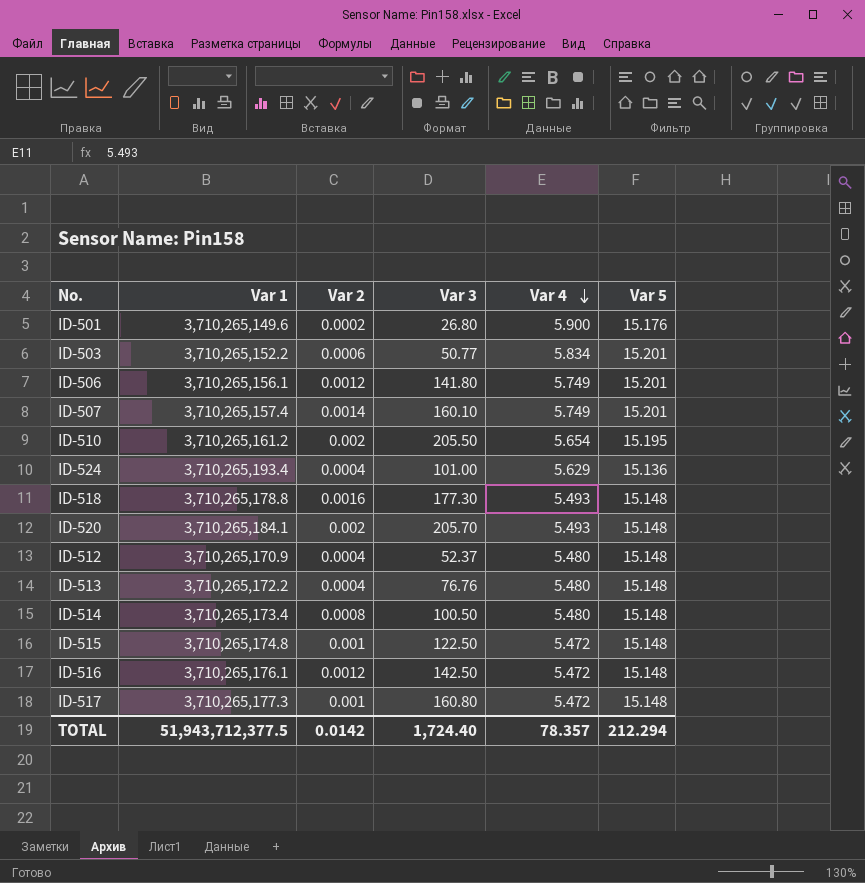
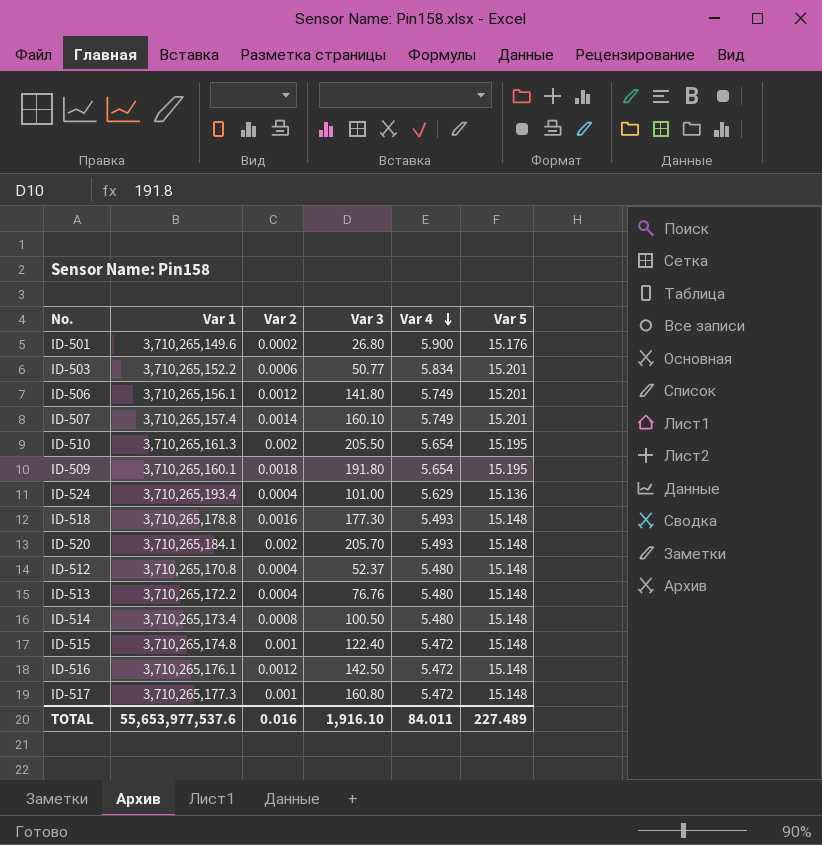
ID-510 | Var 1: 3,710,265,161.2 -> 3,710,265,161.3
row ID-509: none -> 3,710,265,160.1 | 0.0018 | 191.80 | 5.654 | 15.195
ID-512 | Var 1: 3,710,265,170.9 -> 3,710,265,170.8
ID-515 | Var 3: 122.50 -> 122.40
TOTAL | Var 1: 51,943,712,377.5 -> 55,653,977,537.6
TOTAL | Var 2: 0.0142 -> 0.016
TOTAL | Var 3: 1,724.40 -> 1,916.10
TOTAL | Var 4: 78.357 -> 84.011
TOTAL | Var 5: 212.294 -> 227.489

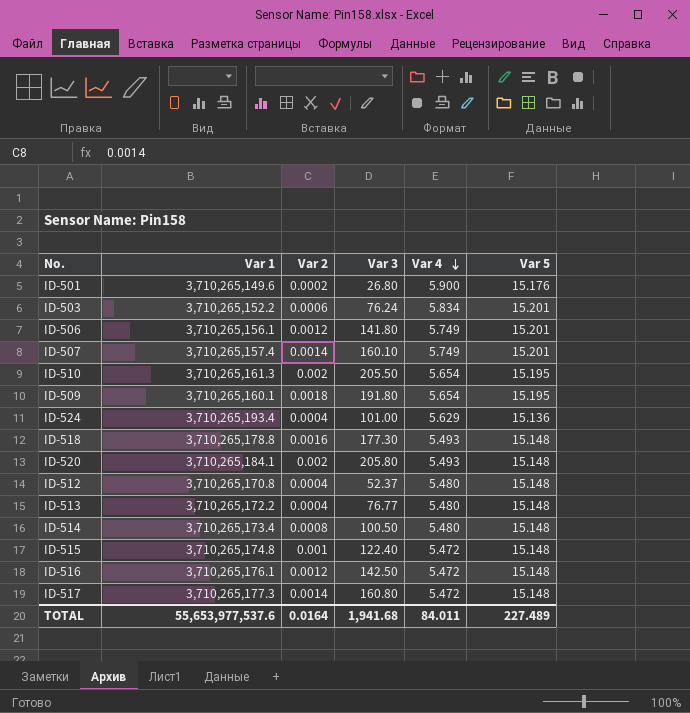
ID-503 | Var 3: 50.77 -> 76.24
ID-520 | Var 3: 205.70 -> 205.80
ID-513 | Var 3: 76.76 -> 76.77
ID-517 | Var 2: 0.001 -> 0.0014
TOTAL | Var 2: 0.016 -> 0.0164
TOTAL | Var 3: 1,916.10 -> 1,941.68

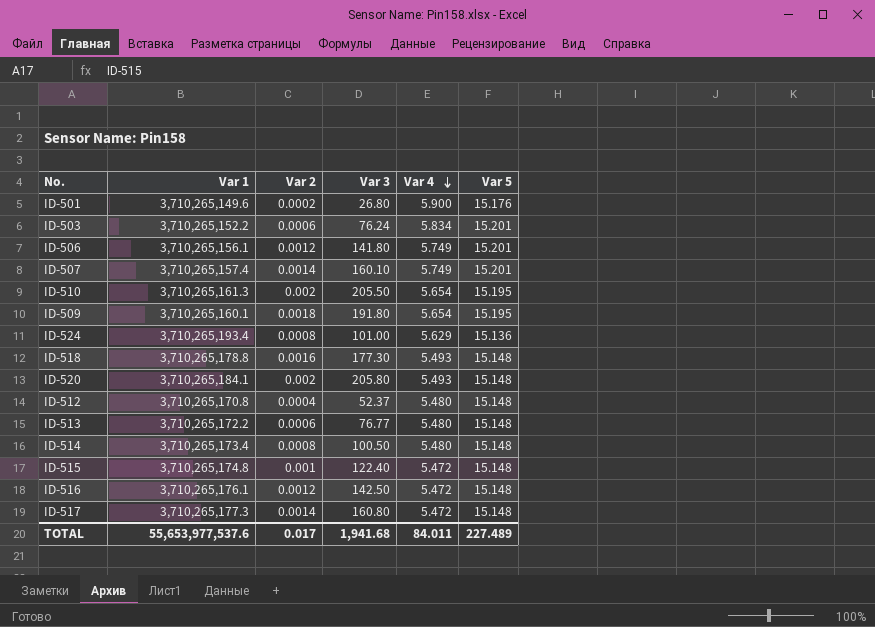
ID-524 | Var 2: 0.0004 -> 0.0008
ID-513 | Var 2: 0.0004 -> 0.0006
TOTAL | Var 2: 0.0164 -> 0.017

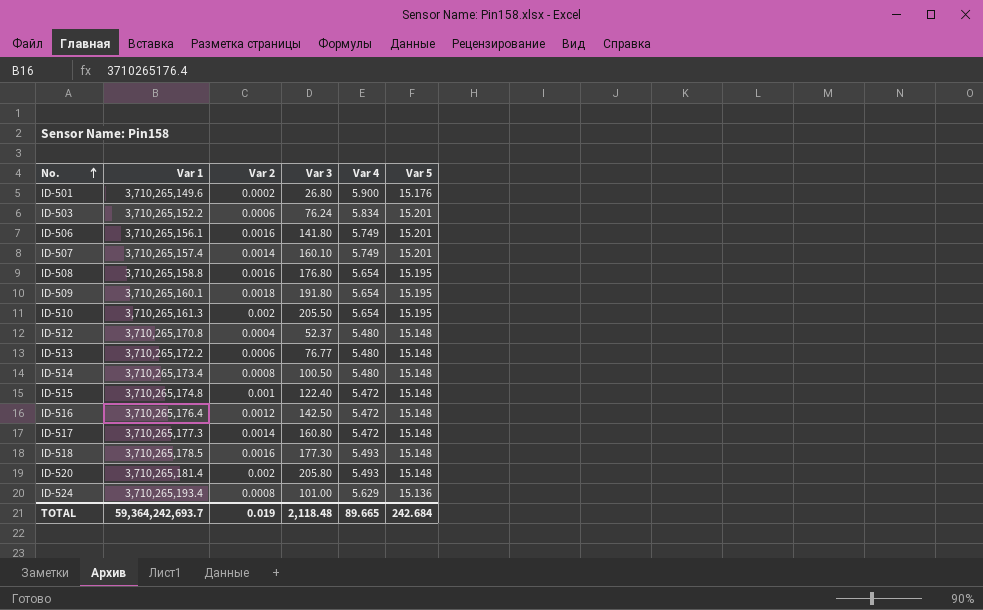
row order: Var 4 descending -> No. ascending
ID-506 | Var 2: 0.0012 -> 0.0016
row ID-508: none -> 3,710,265,158.8 | 0.0016 | 176.80 | 5.654 | 15.195
ID-516 | Var 1: 3,710,265,176.1 -> 3,710,265,176.4
ID-518 | Var 1: 3,710,265,178.8 -> 3,710,265,178.5
ID-520 | Var 1: 3,710,265,184.1 -> 3,710,265,181.4
TOTAL | Var 1: 55,653,977,537.6 -> 59,364,242,693.7
TOTAL | Var 2: 0.017 -> 0.019
TOTAL | Var 3: 1,941.68 -> 2,118.48
TOTAL | Var 4: 84.011 -> 89.665
TOTAL | Var 5: 227.489 -> 242.684

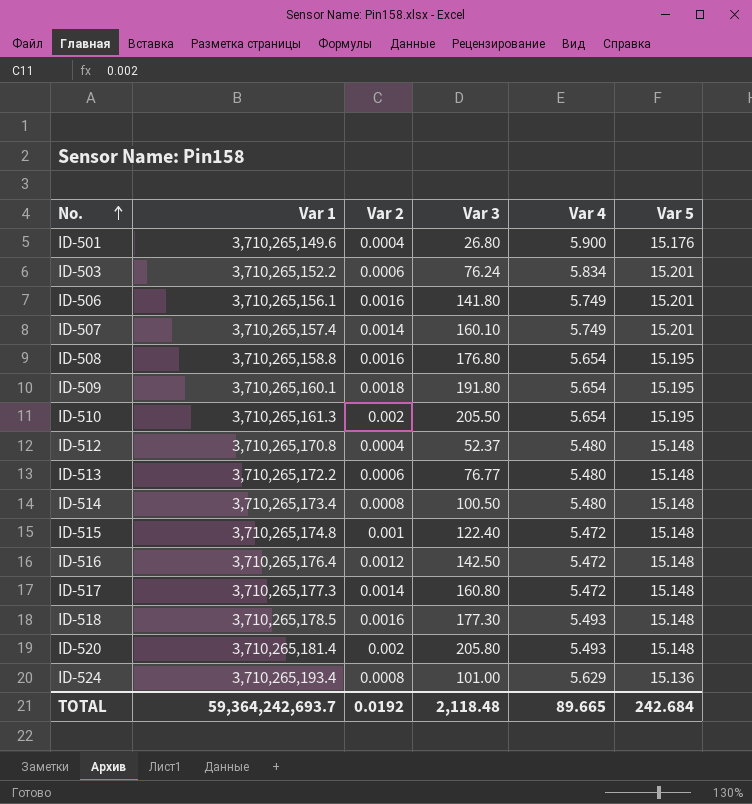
ID-501 | Var 2: 0.0002 -> 0.0004
TOTAL | Var 2: 0.019 -> 0.0192

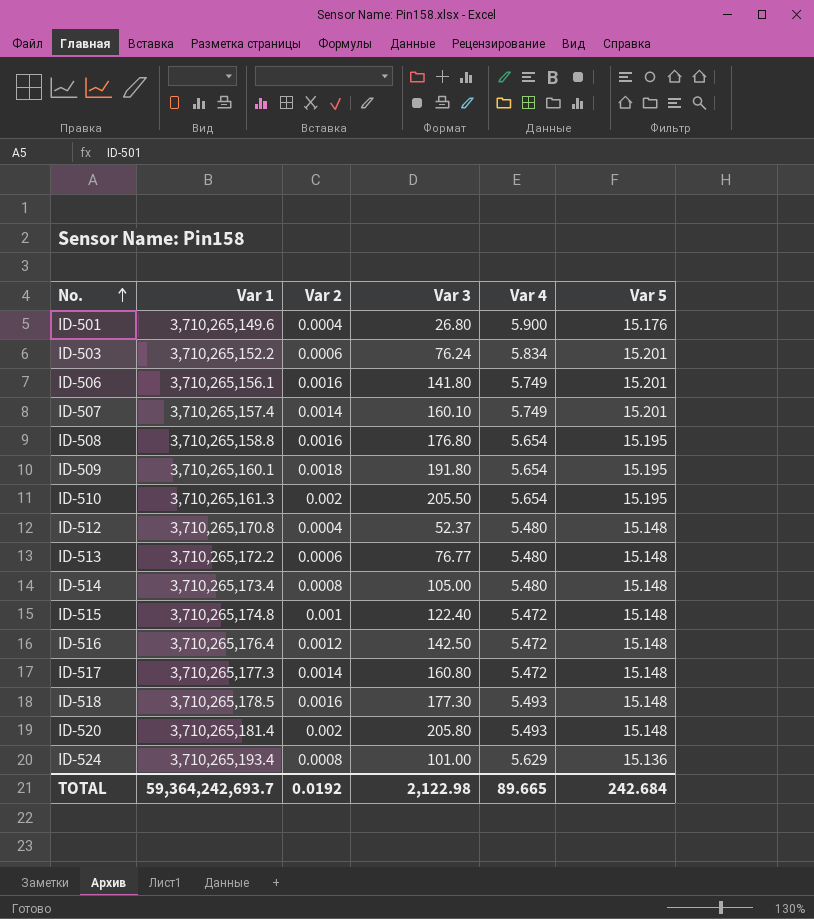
ID-514 | Var 3: 100.50 -> 105.00
TOTAL | Var 3: 2,118.48 -> 2,122.98

